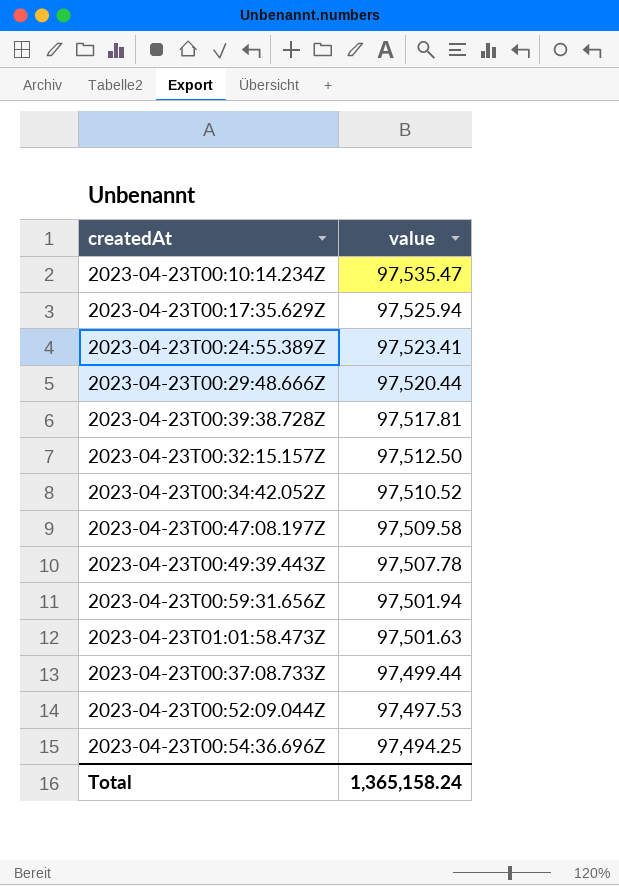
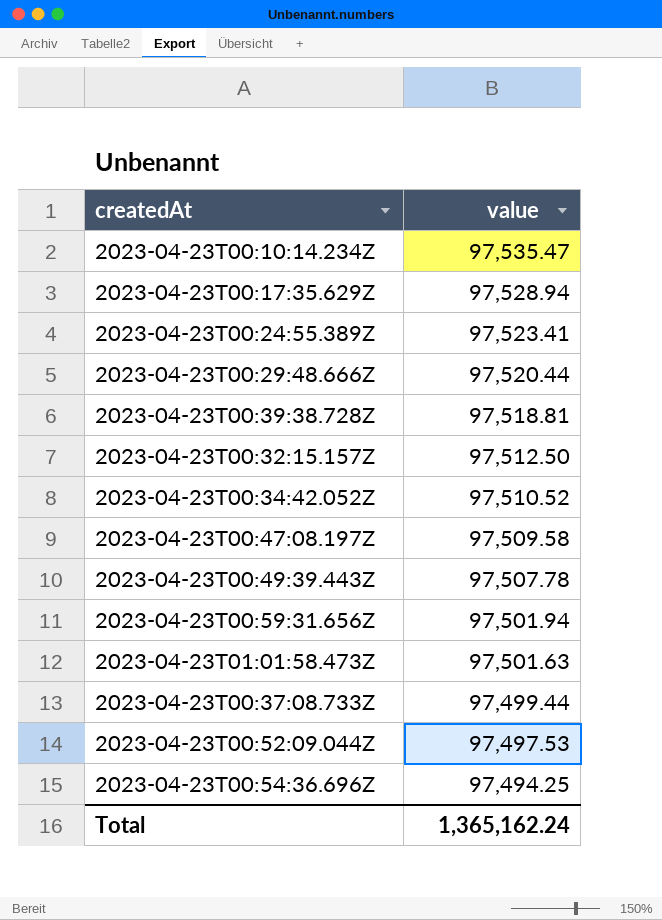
2023-04-23T00:17:35.629Z | value: 97,525.94 -> 97,528.94
2023-04-23T00:39:38.728Z | value: 97,517.81 -> 97,518.81
Total | value: 1,365,158.24 -> 1,365,162.24

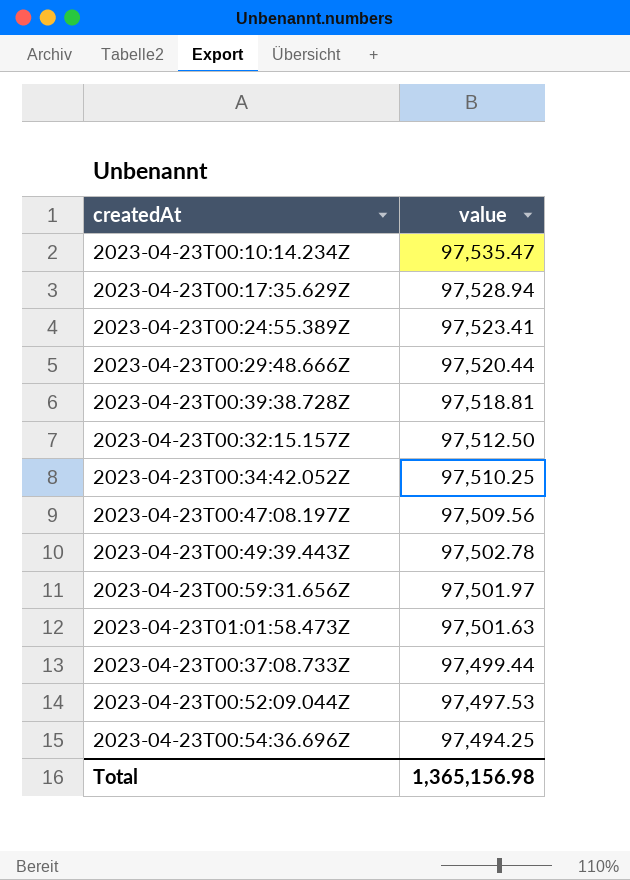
2023-04-23T00:34:42.052Z | value: 97,510.52 -> 97,510.25
2023-04-23T00:47:08.197Z | value: 97,509.58 -> 97,509.56
2023-04-23T00:49:39.443Z | value: 97,507.78 -> 97,502.78
2023-04-23T00:59:31.656Z | value: 97,501.94 -> 97,501.97
Total | value: 1,365,162.24 -> 1,365,156.98

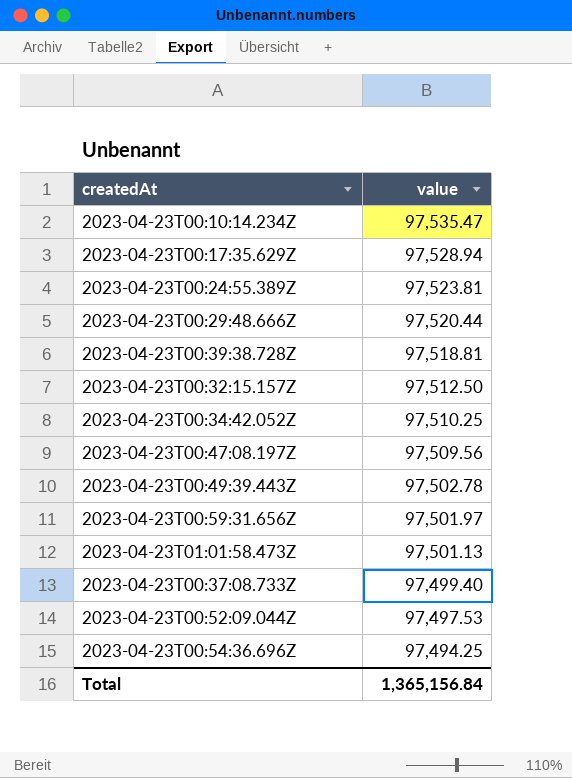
2023-04-23T00:24:55.389Z | value: 97,523.41 -> 97,523.81
2023-04-23T01:01:58.473Z | value: 97,501.63 -> 97,501.13
2023-04-23T00:37:08.733Z | value: 97,499.44 -> 97,499.40
Total | value: 1,365,156.98 -> 1,365,156.84

